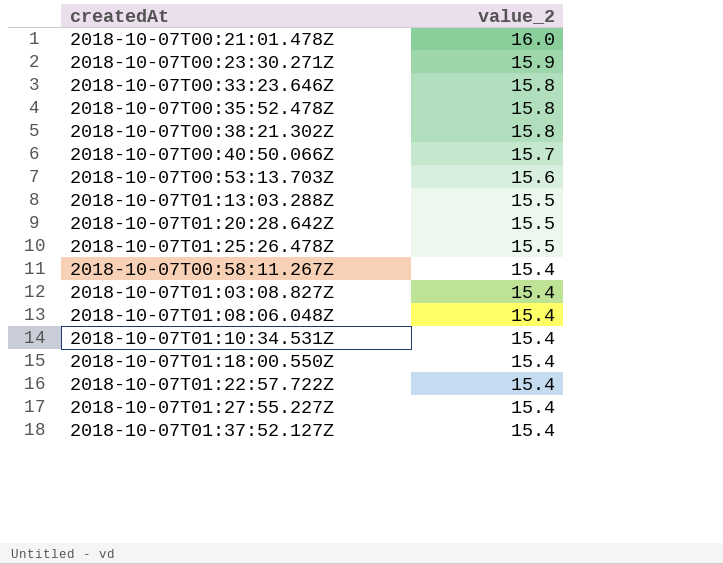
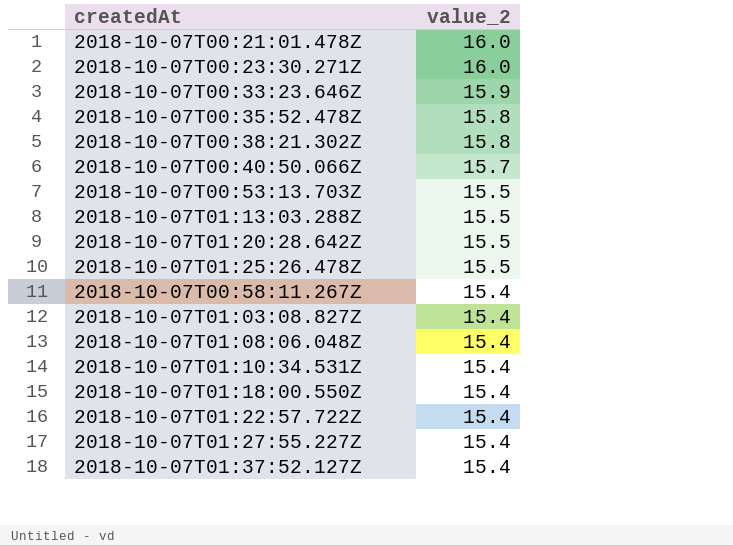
2018-10-07T00:23:30.271Z | value_2: 15.9 -> 16.0
2018-10-07T00:33:23.646Z | value_2: 15.8 -> 15.9
2018-10-07T00:53:13.703Z | value_2: 15.6 -> 15.5

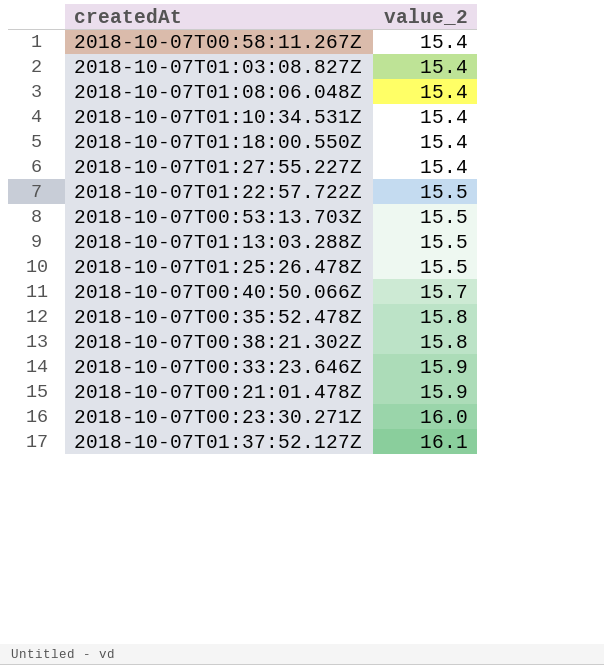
row order: value_2 descending -> value_2 ascending
row 2018-10-07T01:20:28.642Z: 15.5 -> none
2018-10-07T01:22:57.722Z | value_2: 15.4 -> 15.5
2018-10-07T00:21:01.478Z | value_2: 16.0 -> 15.9
2018-10-07T01:37:52.127Z | value_2: 15.4 -> 16.1

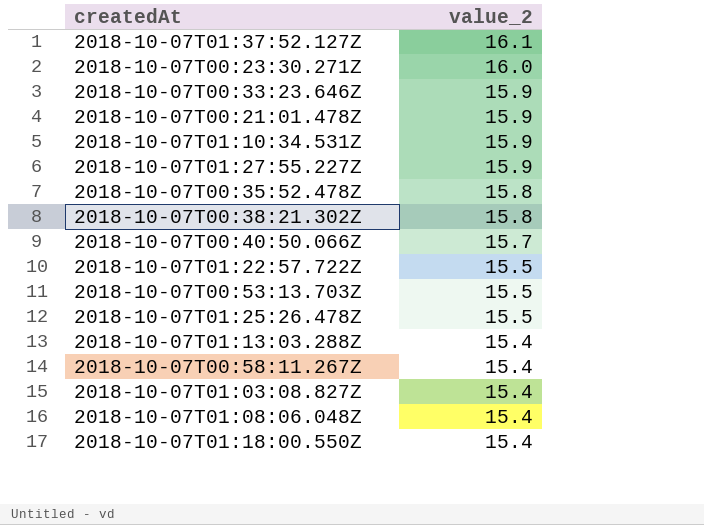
row order: value_2 ascending -> value_2 descending
2018-10-07T01:10:34.531Z | value_2: 15.4 -> 15.9
2018-10-07T01:27:55.227Z | value_2: 15.4 -> 15.9
2018-10-07T01:13:03.288Z | value_2: 15.5 -> 15.4

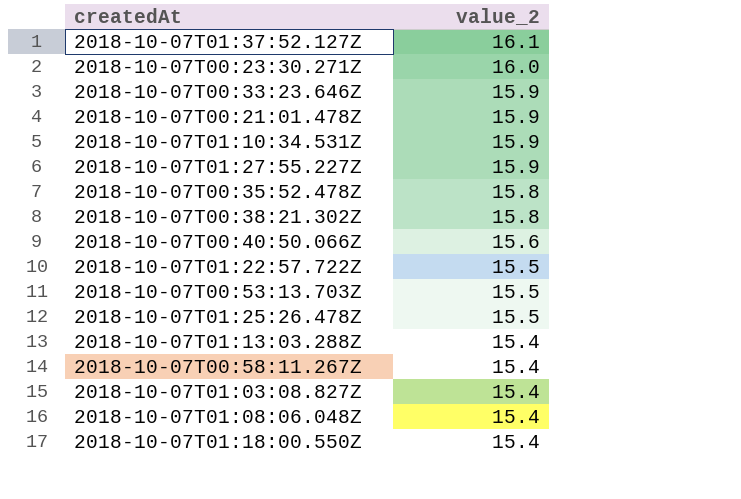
2018-10-07T00:40:50.066Z | value_2: 15.7 -> 15.6

